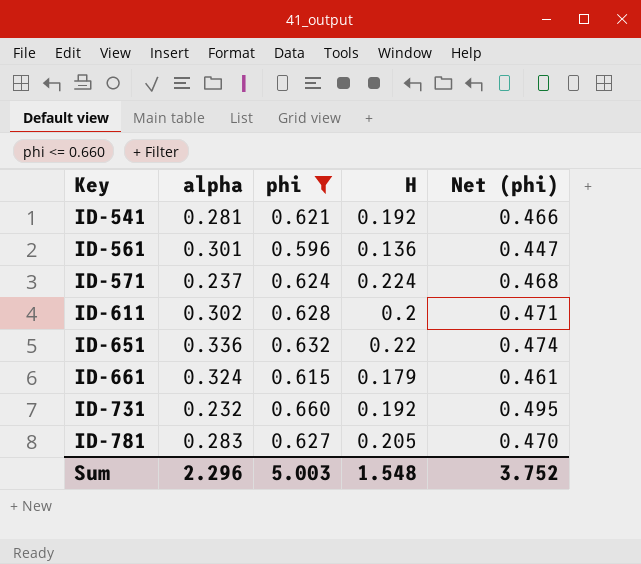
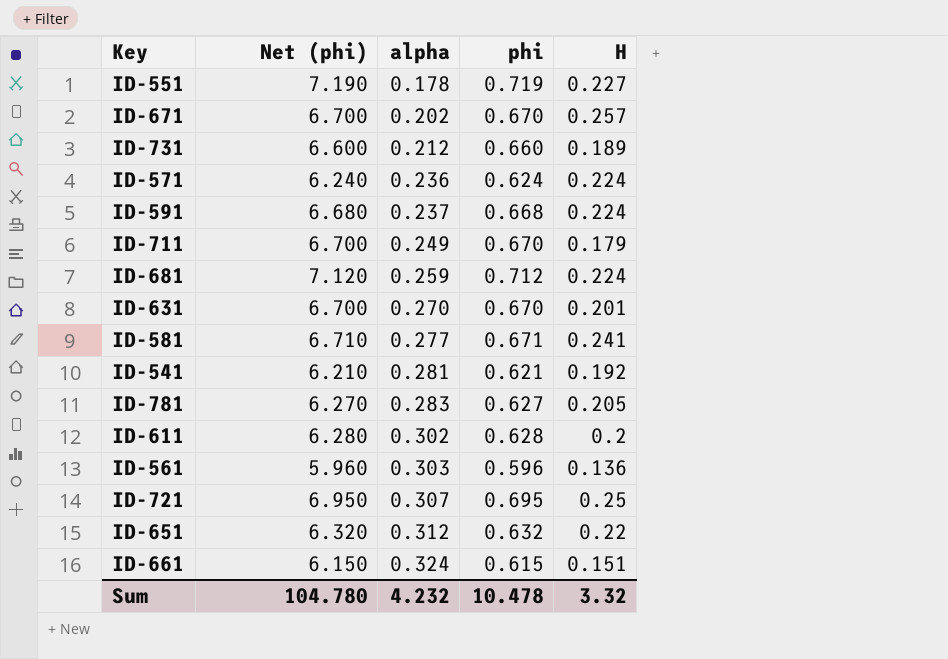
filter: phi <= 0.660 -> none
row order: Key ascending -> alpha ascending
column Net (phi) | formula: [phi] * 0.75 -> [phi] * 10
column Net (phi) | position: 5 -> 2
ID-731 | alpha: 0.232 -> 0.212
ID-731 | H: 0.192 -> 0.189
ID-571 | alpha: 0.237 -> 0.236
ID-561 | alpha: 0.301 -> 0.303
ID-651 | alpha: 0.336 -> 0.312
ID-661 | H: 0.179 -> 0.151
Sum | Net (phi): 3.752 -> 104.780
Sum | alpha: 2.296 -> 4.232
Sum | phi: 5.003 -> 10.478
Sum | H: 1.548 -> 3.32

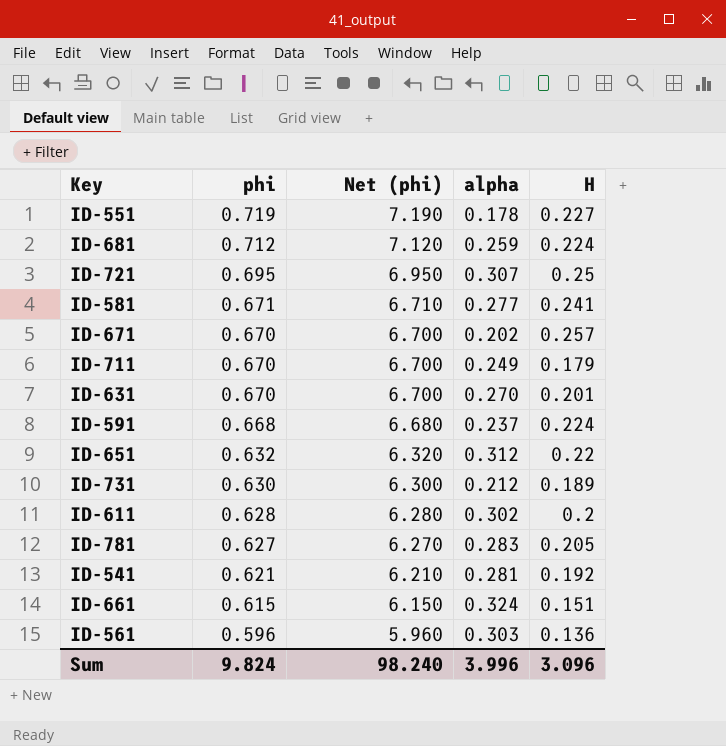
row order: alpha ascending -> phi descending
column phi | position: 4 -> 2
row ID-571: 6.240 | 0.236 | 0.624 | 0.224 -> none
ID-731 | phi: 0.660 -> 0.630
ID-731 | Net (phi): 6.600 -> 6.300
Sum | phi: 10.478 -> 9.824
Sum | Net (phi): 104.780 -> 98.240
Sum | alpha: 4.232 -> 3.996
Sum | H: 3.32 -> 3.096

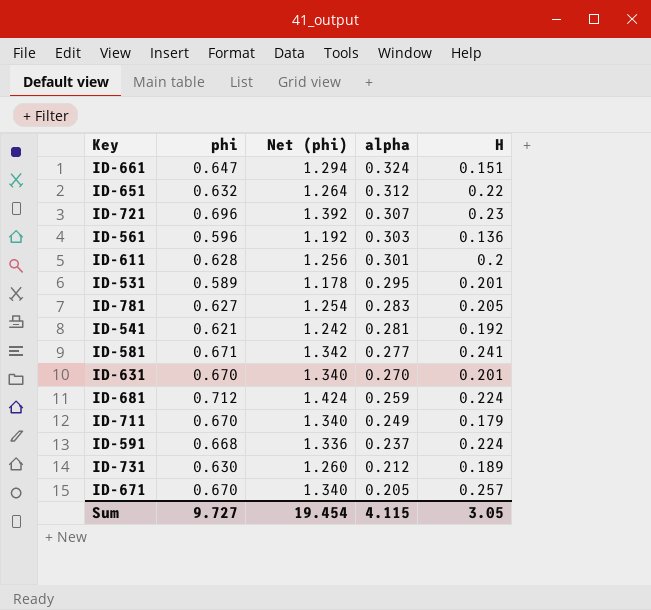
row order: phi descending -> alpha descending
column Net (phi) | formula: [phi] * 10 -> [phi] * 2
row ID-551: 0.719 | 7.190 | 0.178 | 0.227 -> none
ID-661 | phi: 0.615 -> 0.647
ID-721 | phi: 0.695 -> 0.696
ID-721 | H: 0.25 -> 0.23
ID-611 | alpha: 0.302 -> 0.301
row ID-531: none -> 0.589 | 1.178 | 0.295 | 0.201
ID-671 | alpha: 0.202 -> 0.205
Sum | phi: 9.824 -> 9.727
Sum | Net (phi): 98.240 -> 19.454
Sum | alpha: 3.996 -> 4.115
Sum | H: 3.096 -> 3.05

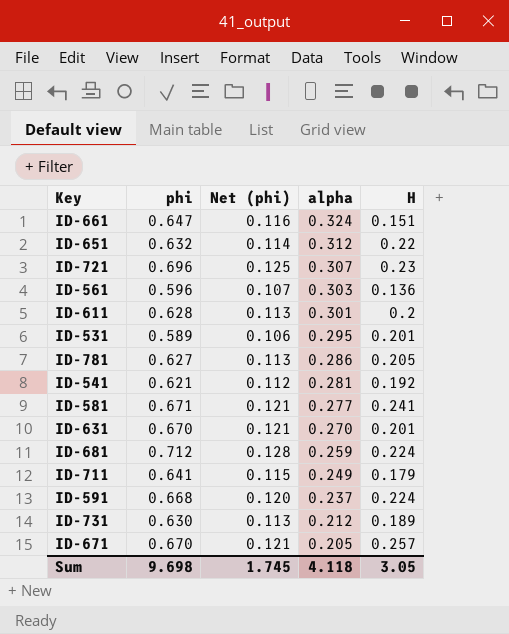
column Net (phi) | formula: [phi] * 2 -> [phi] * 0.18
ID-781 | alpha: 0.283 -> 0.286
ID-711 | phi: 0.670 -> 0.641
Sum | phi: 9.727 -> 9.698
Sum | Net (phi): 19.454 -> 1.745
Sum | alpha: 4.115 -> 4.118

